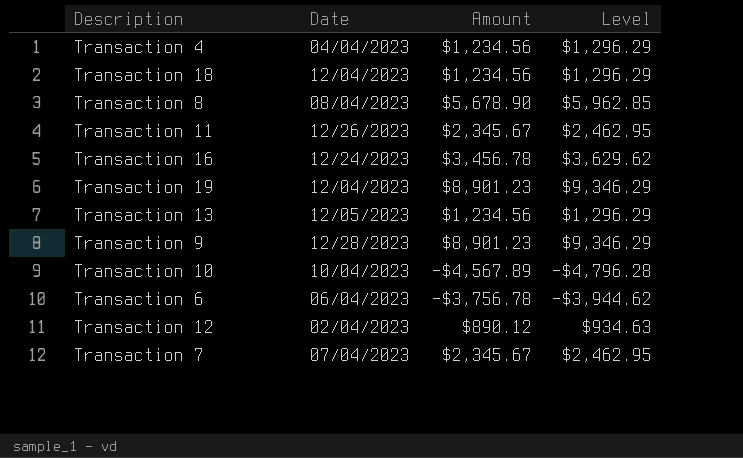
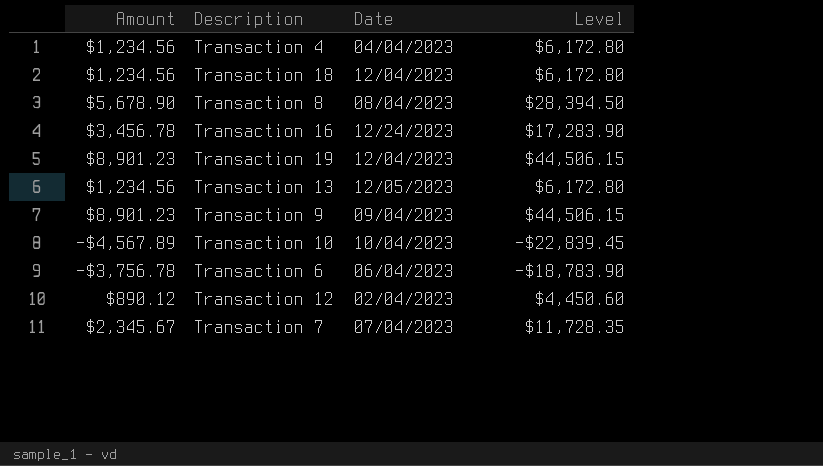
column Amount | position: 3 -> 1
column Level | formula: [Amount] * 1.05 -> [Amount] * 5
row Transaction 11: 12/26/2023 | $2,345.67 | $2,462.95 -> none
Transaction 9 | Date: 12/28/2023 -> 09/04/2023

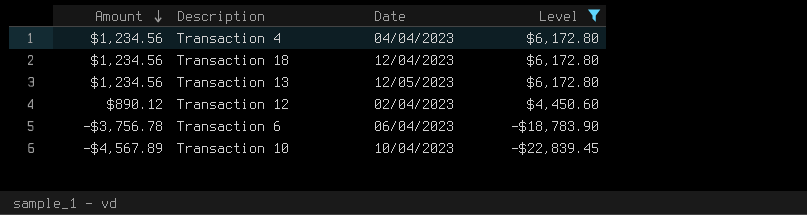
filter: none -> Level <= $6,172.80
row order: none -> Amount descending

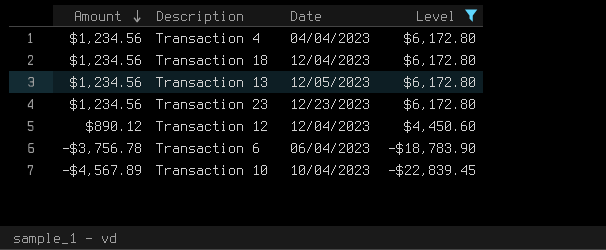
row Transaction 23: none -> $1,234.56 | 12/23/2023 | $6,172.80
Transaction 12 | Date: 02/04/2023 -> 12/04/2023

